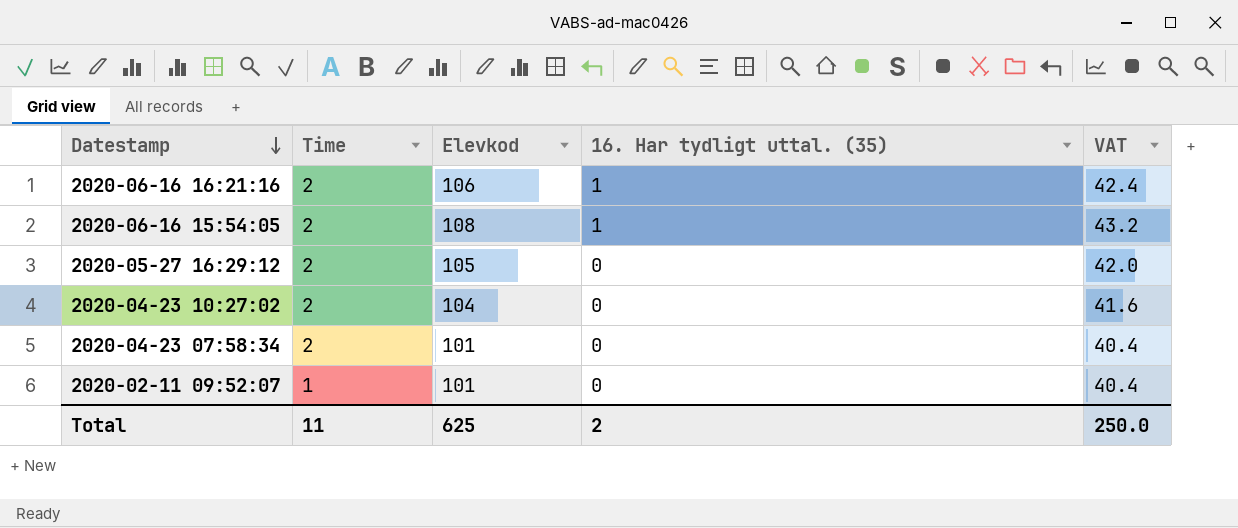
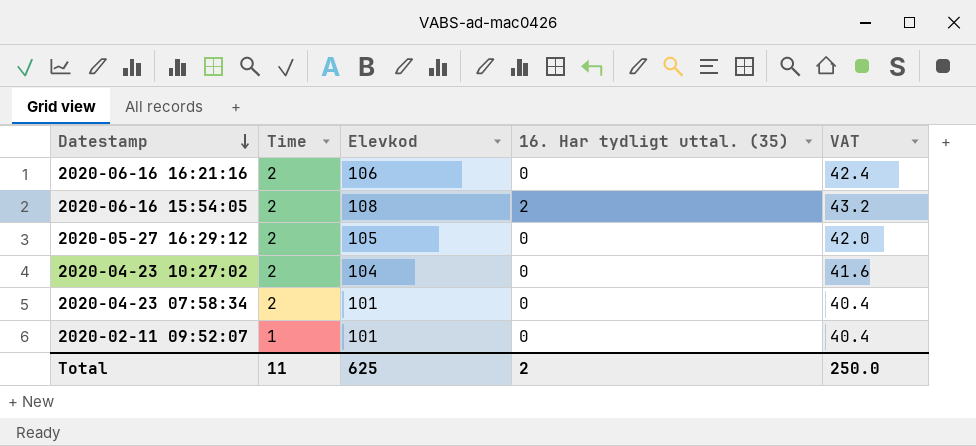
2020-06-16 16:21:16 | 16. Har tydligt uttal. (35): 1 -> 0
2020-06-16 15:54:05 | 16. Har tydligt uttal. (35): 1 -> 2

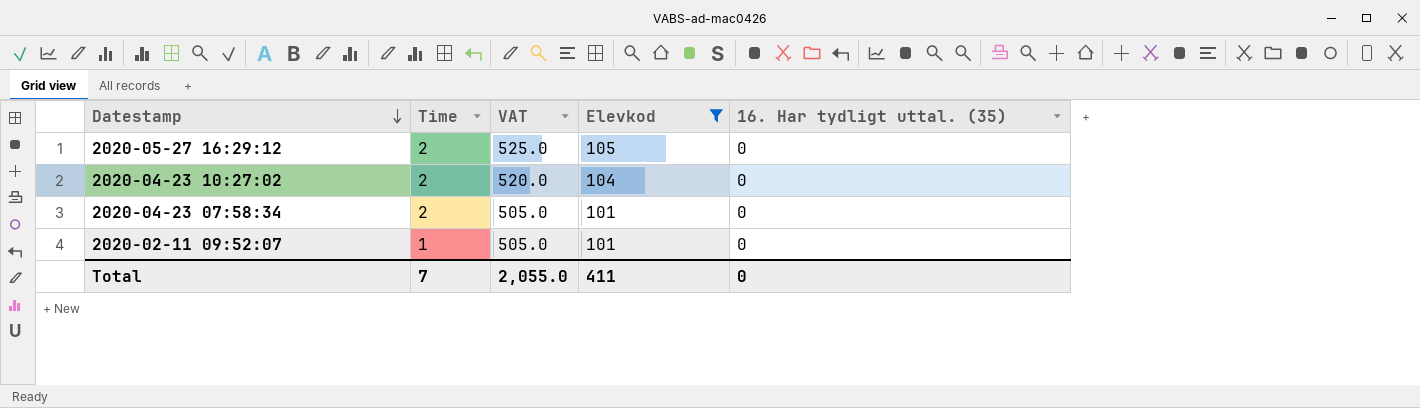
filter: none -> Elevkod <= 105
column VAT | formula: [Elevkod] * 0.4 -> [Elevkod] * 5
column VAT | position: 5 -> 3
Total | Time: 11 -> 7
Total | VAT: 250.0 -> 2,055.0
Total | Elevkod: 625 -> 411
Total | 16. Har tydligt uttal. (35): 2 -> 0

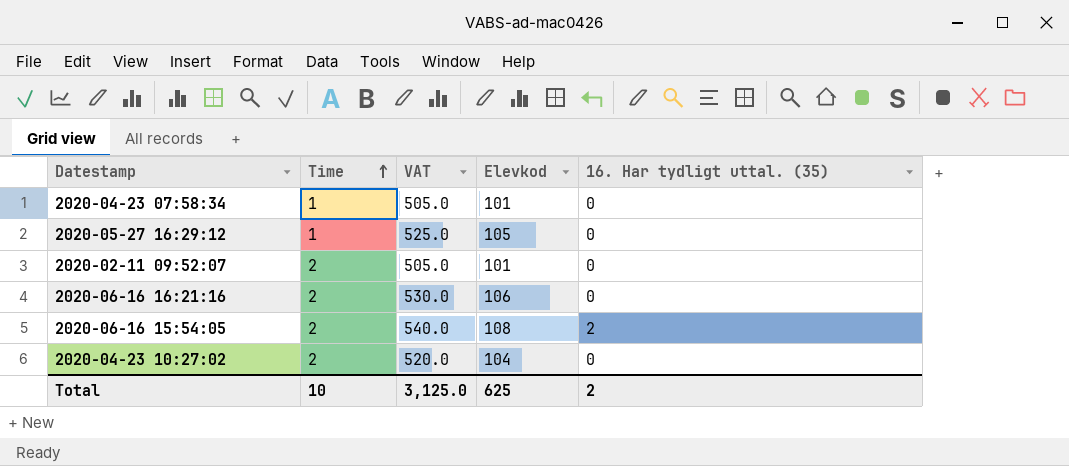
filter: Elevkod <= 105 -> none
row order: Datestamp descending -> Time ascending
2020-04-23 07:58:34 | Time: 2 -> 1
2020-05-27 16:29:12 | Time: 2 -> 1
2020-02-11 09:52:07 | Time: 1 -> 2
Total | Time: 7 -> 10
Total | VAT: 2,055.0 -> 3,125.0
Total | Elevkod: 411 -> 625
Total | 16. Har tydligt uttal. (35): 0 -> 2

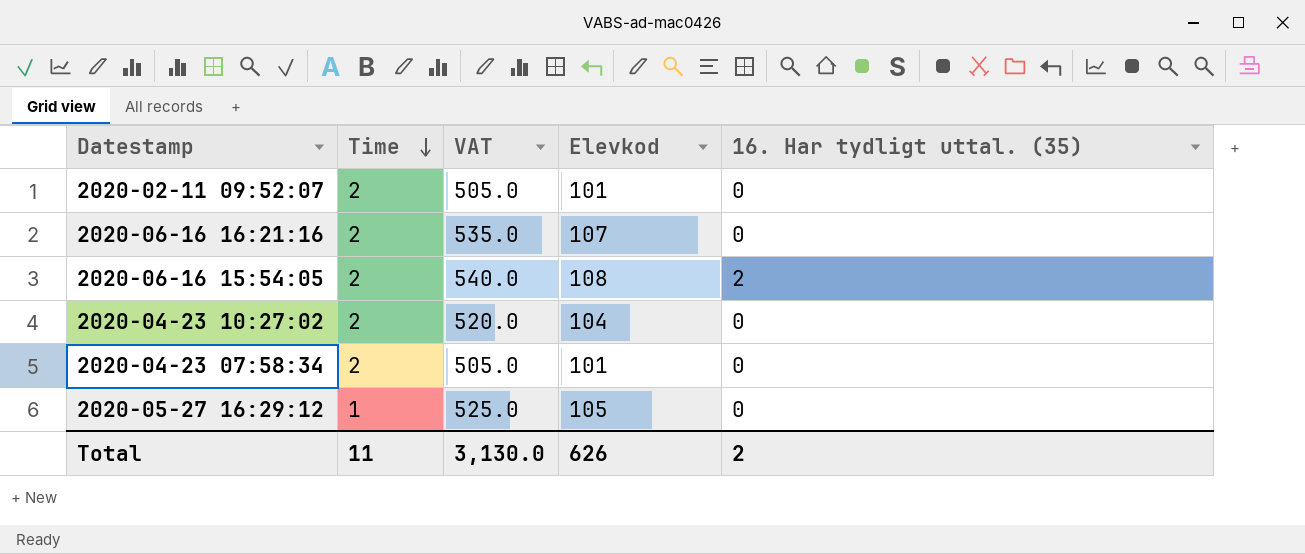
row order: Time ascending -> Time descending
2020-06-16 16:21:16 | VAT: 530.0 -> 535.0
2020-06-16 16:21:16 | Elevkod: 106 -> 107
2020-04-23 07:58:34 | Time: 1 -> 2
Total | Time: 10 -> 11
Total | VAT: 3,125.0 -> 3,130.0
Total | Elevkod: 625 -> 626

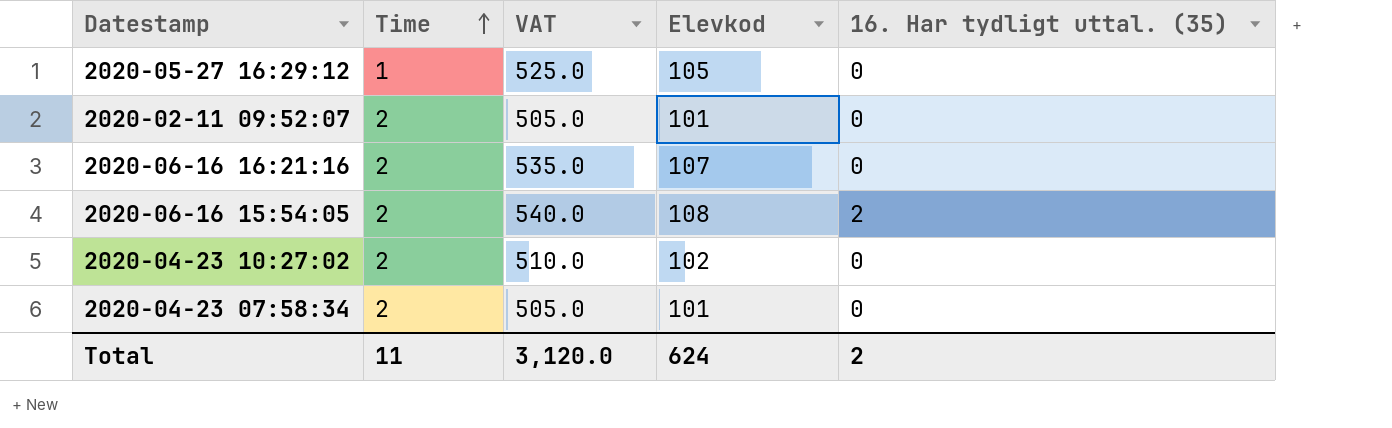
row order: Time descending -> Time ascending
2020-04-23 10:27:02 | VAT: 520.0 -> 510.0
2020-04-23 10:27:02 | Elevkod: 104 -> 102
Total | VAT: 3,130.0 -> 3,120.0
Total | Elevkod: 626 -> 624

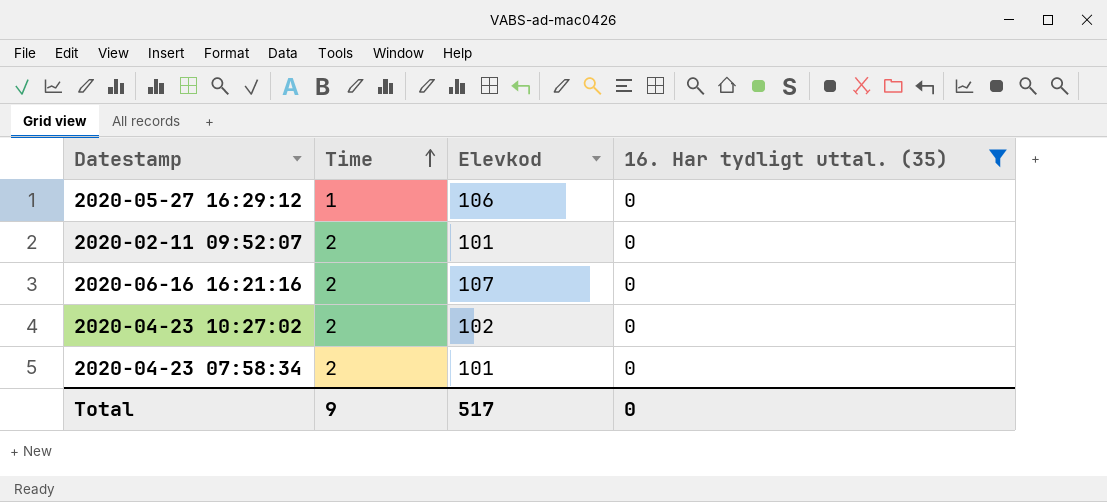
filter: none -> 16. Har tydligt uttal. (35) = 0
column VAT | formula: [Elevkod] * 5 -> none
2020-05-27 16:29:12 | Elevkod: 105 -> 106
Total | Time: 11 -> 9
Total | Elevkod: 624 -> 517
Total | 16. Har tydligt uttal. (35): 2 -> 0

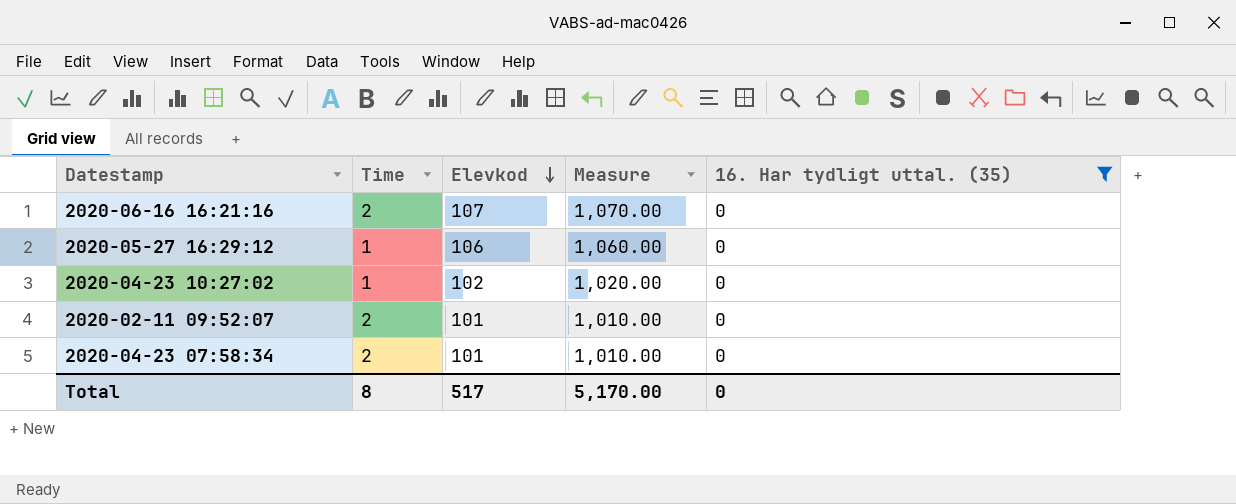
row order: Time ascending -> Elevkod descending
column Measure | formula: none -> [Elevkod] * 10
2020-04-23 10:27:02 | Time: 2 -> 1
Total | Time: 9 -> 8

